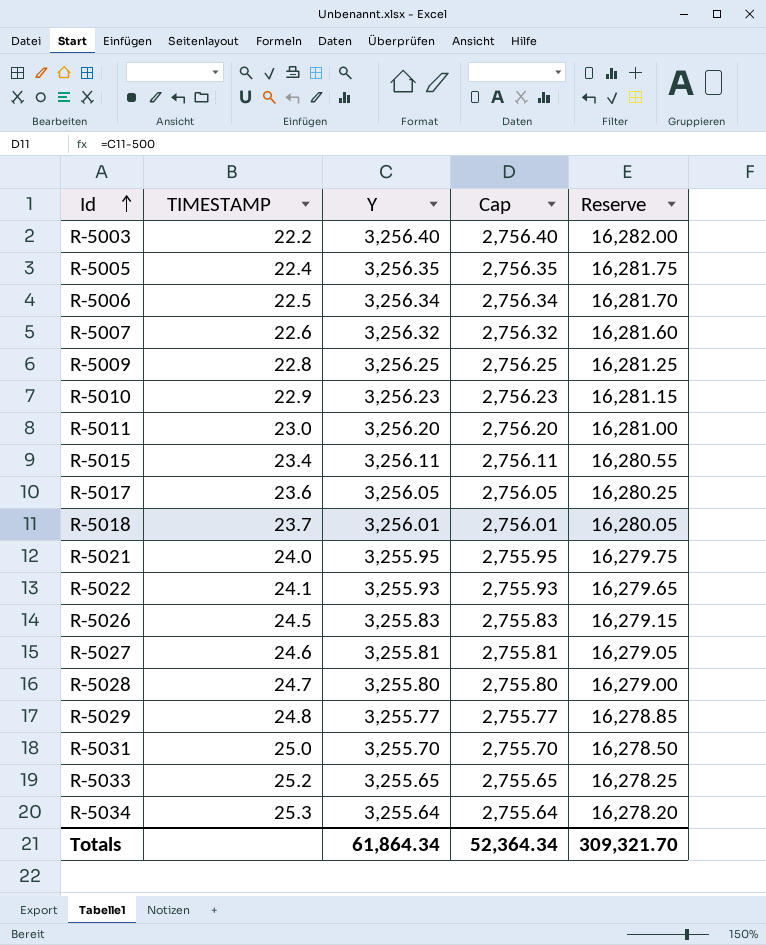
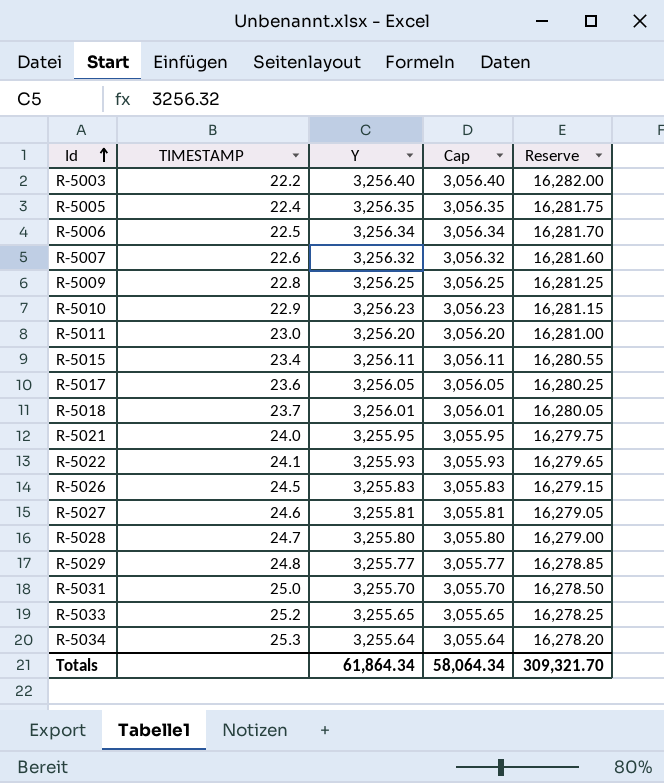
column Cap | formula: [Y] - 500 -> [Y] - 200
Totals | Cap: 52,364.34 -> 58,064.34

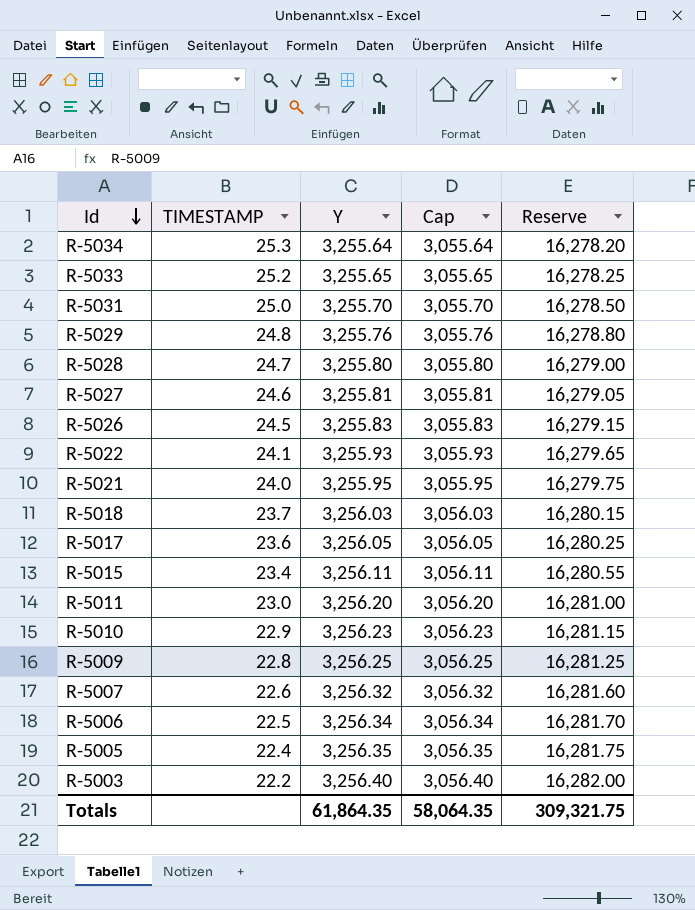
row order: Id ascending -> Id descending
R-5029 | Y: 3,255.77 -> 3,255.76
R-5029 | Cap: 3,055.77 -> 3,055.76
R-5029 | Reserve: 16,278.85 -> 16,278.80
R-5018 | Y: 3,256.01 -> 3,256.03
R-5018 | Cap: 3,056.01 -> 3,056.03
R-5018 | Reserve: 16,280.05 -> 16,280.15
Totals | Y: 61,864.34 -> 61,864.35
Totals | Cap: 58,064.34 -> 58,064.35
Totals | Reserve: 309,321.70 -> 309,321.75

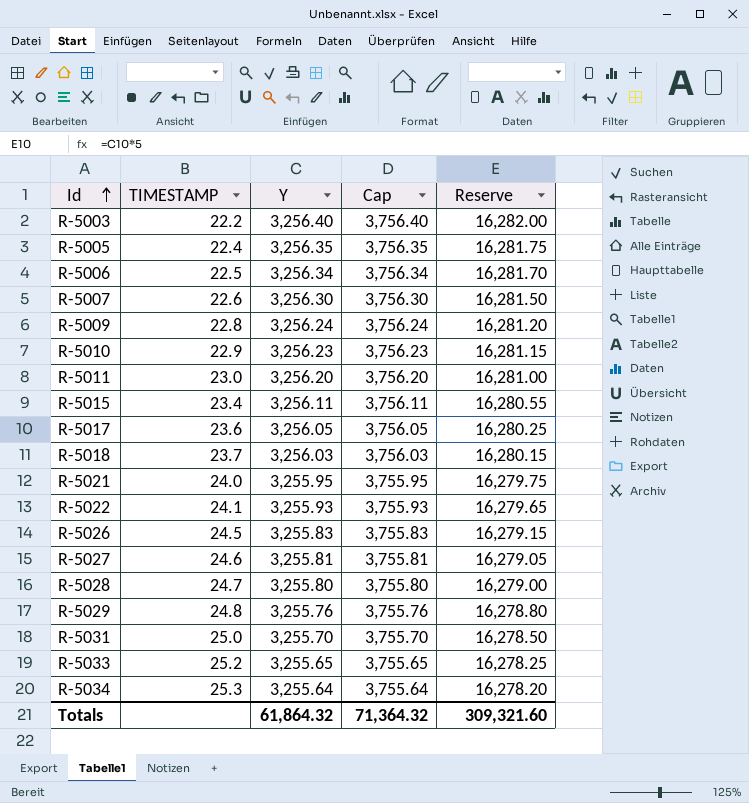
row order: Id descending -> Id ascending
column Cap | formula: [Y] - 200 -> [Y] + 500
R-5007 | Y: 3,256.32 -> 3,256.30
R-5007 | Reserve: 16,281.60 -> 16,281.50
R-5009 | Y: 3,256.25 -> 3,256.24
R-5009 | Reserve: 16,281.25 -> 16,281.20
Totals | Y: 61,864.35 -> 61,864.32
Totals | Cap: 58,064.35 -> 71,364.32
Totals | Reserve: 309,321.75 -> 309,321.60

